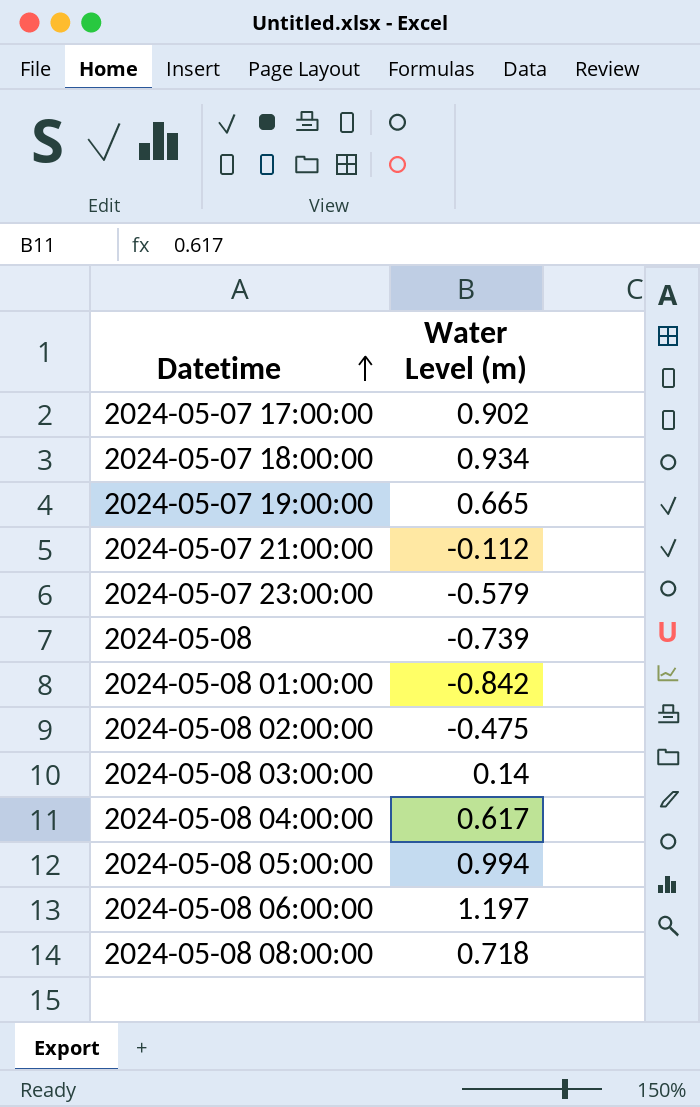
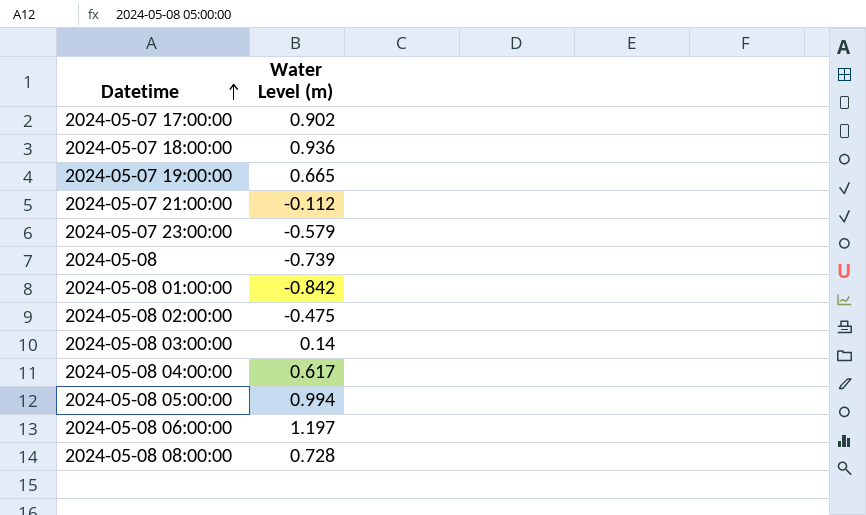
2024-05-07 18:00:00 | Water Level (m): 0.934 -> 0.936
2024-05-08 08:00:00 | Water Level (m): 0.718 -> 0.728

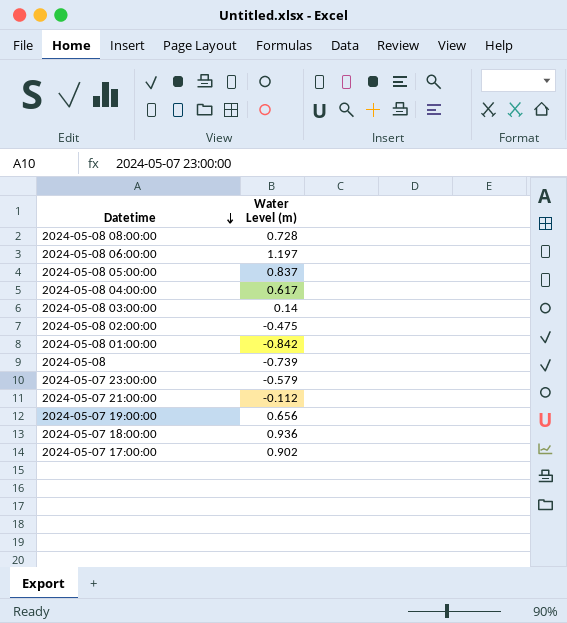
row order: Datetime ascending -> Datetime descending
2024-05-08 05:00:00 | Water Level (m): 0.994 -> 0.837
2024-05-07 19:00:00 | Water Level (m): 0.665 -> 0.656

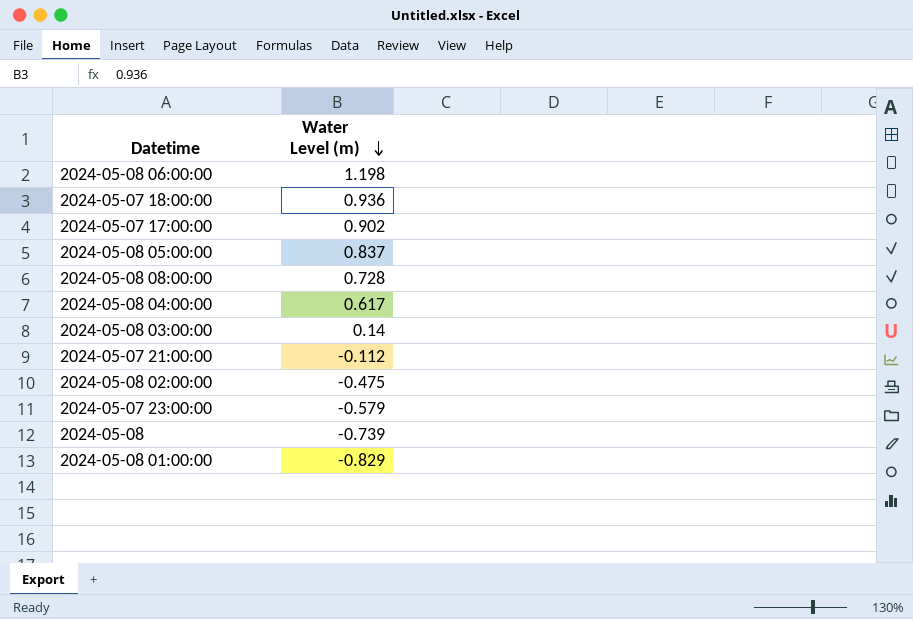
row order: Datetime descending -> Water Level (m) descending
row 2024-05-07 19:00:00: 0.656 -> none
2024-05-08 06:00:00 | Water Level (m): 1.197 -> 1.198
2024-05-08 01:00:00 | Water Level (m): -0.842 -> -0.829

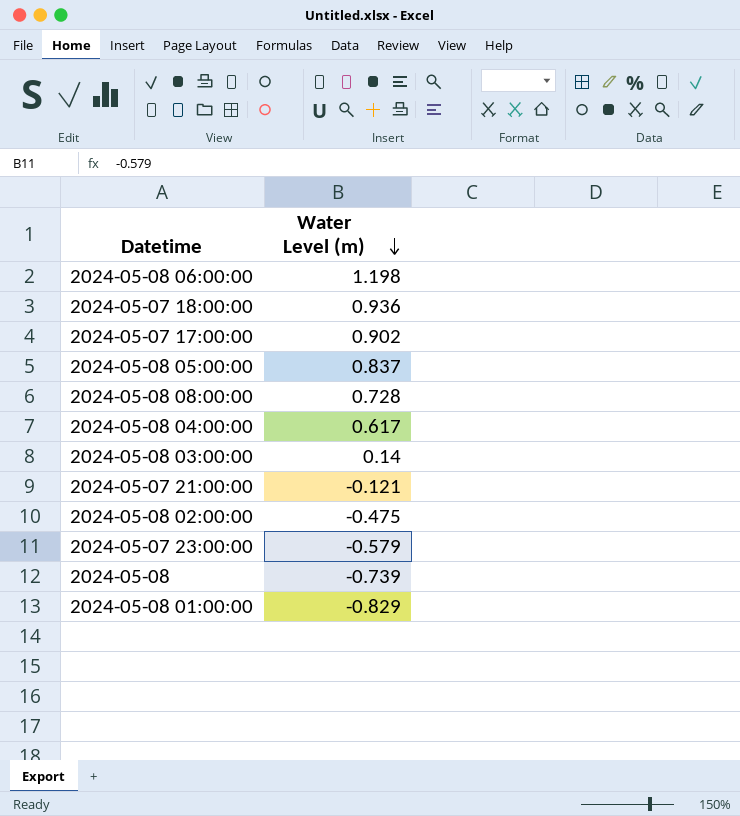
2024-05-07 21:00:00 | Water Level (m): -0.112 -> -0.121

